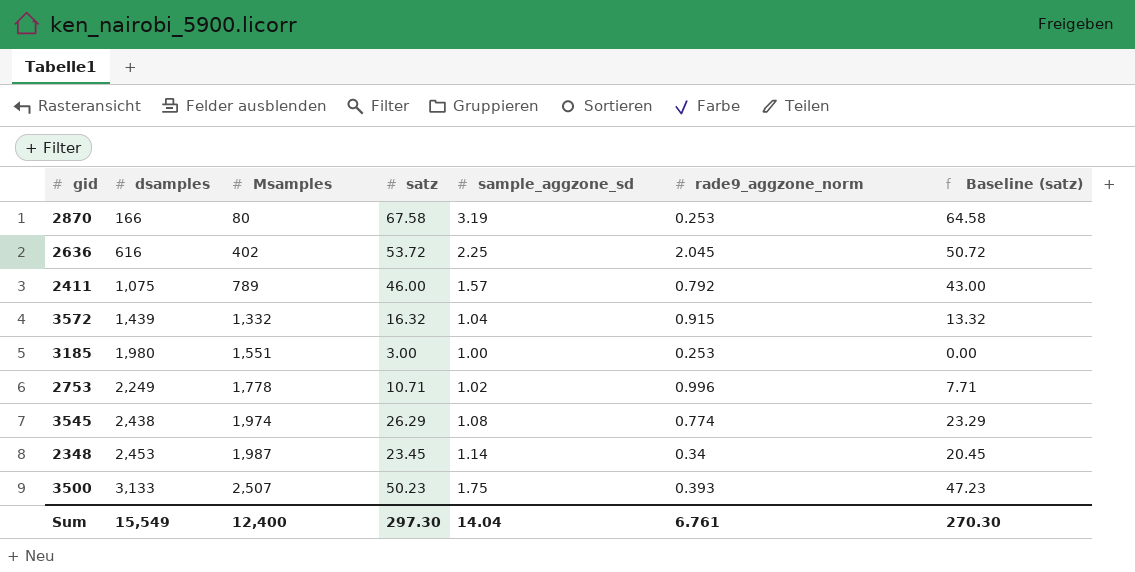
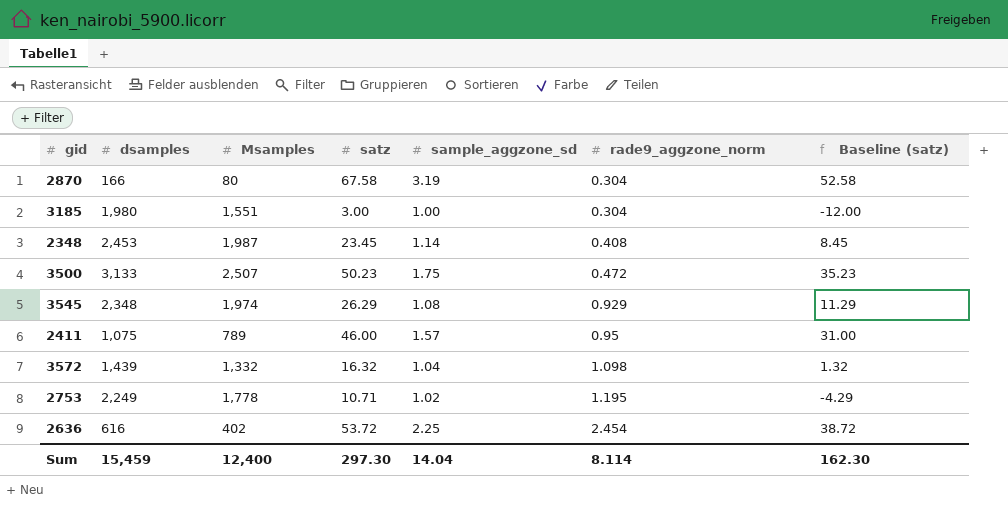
row order: dsamples ascending -> rade9_aggzone_norm ascending
column Baseline (satz) | formula: [satz] - 3 -> [satz] - 15
2870 | rade9_aggzone_norm: 0.253 -> 0.304
3185 | rade9_aggzone_norm: 0.253 -> 0.304
2348 | rade9_aggzone_norm: 0.34 -> 0.408
3500 | rade9_aggzone_norm: 0.393 -> 0.472
3545 | dsamples: 2,438 -> 2,348
3545 | rade9_aggzone_norm: 0.774 -> 0.929
2411 | rade9_aggzone_norm: 0.792 -> 0.95
3572 | rade9_aggzone_norm: 0.915 -> 1.098
2753 | rade9_aggzone_norm: 0.996 -> 1.195
2636 | rade9_aggzone_norm: 2.045 -> 2.454
Sum | dsamples: 15,549 -> 15,459
Sum | rade9_aggzone_norm: 6.761 -> 8.114
Sum | Baseline (satz): 270.30 -> 162.30

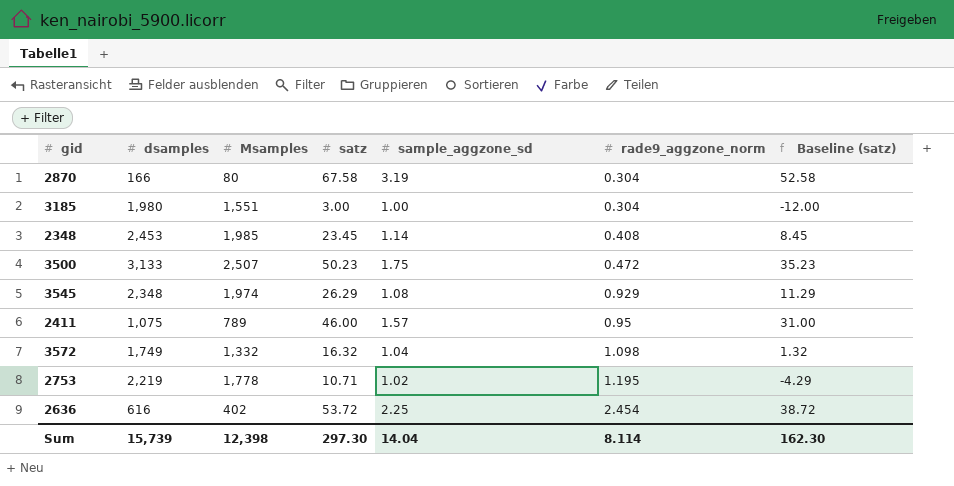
2348 | Msamples: 1,987 -> 1,985
3572 | dsamples: 1,439 -> 1,749
2753 | dsamples: 2,249 -> 2,219
Sum | dsamples: 15,459 -> 15,739
Sum | Msamples: 12,400 -> 12,398

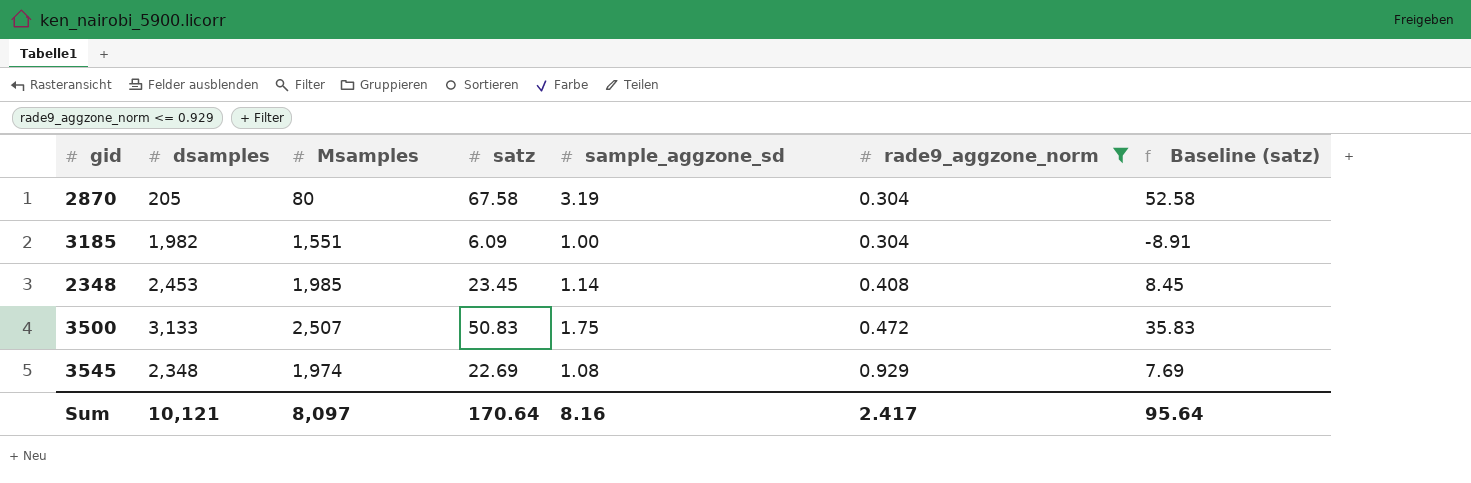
filter: none -> rade9_aggzone_norm <= 0.929
2870 | dsamples: 166 -> 205
3185 | dsamples: 1,980 -> 1,982
3185 | satz: 3.00 -> 6.09
3185 | Baseline (satz): -12.00 -> -8.91
3500 | satz: 50.23 -> 50.83
3500 | Baseline (satz): 35.23 -> 35.83
3545 | satz: 26.29 -> 22.69
3545 | Baseline (satz): 11.29 -> 7.69
Sum | dsamples: 15,739 -> 10,121
Sum | Msamples: 12,398 -> 8,097
Sum | satz: 297.30 -> 170.64
Sum | sample_aggzone_sd: 14.04 -> 8.16
Sum | rade9_aggzone_norm: 8.114 -> 2.417
Sum | Baseline (satz): 162.30 -> 95.64

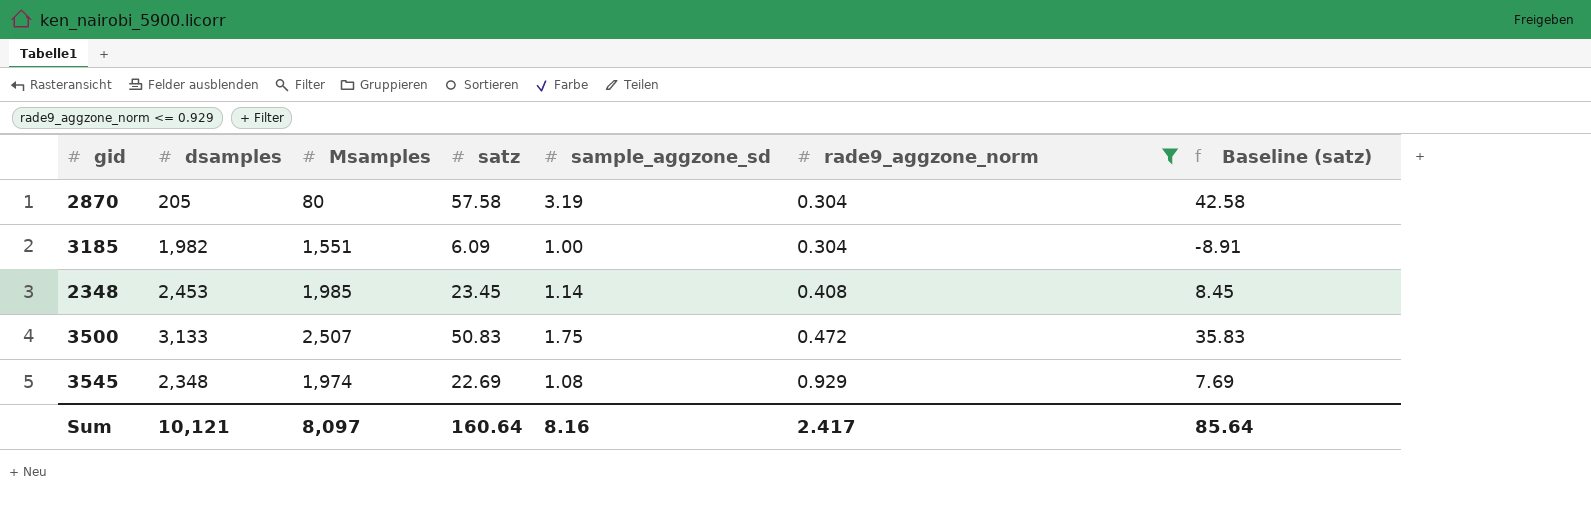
2870 | satz: 67.58 -> 57.58
2870 | Baseline (satz): 52.58 -> 42.58
Sum | satz: 170.64 -> 160.64
Sum | Baseline (satz): 95.64 -> 85.64

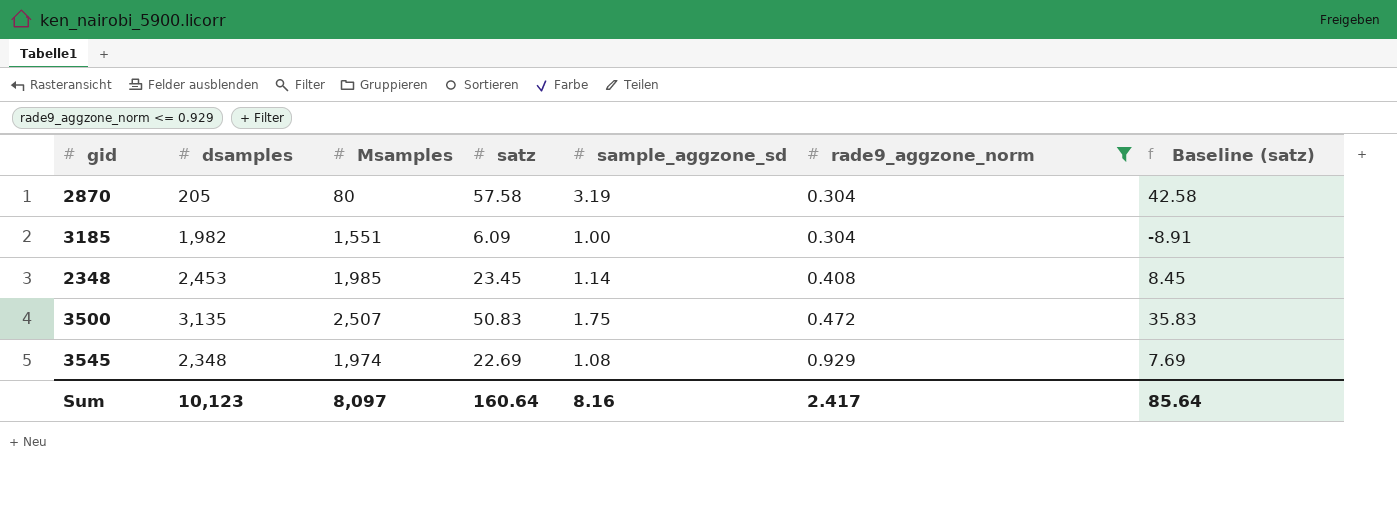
3500 | dsamples: 3,133 -> 3,135
Sum | dsamples: 10,121 -> 10,123

